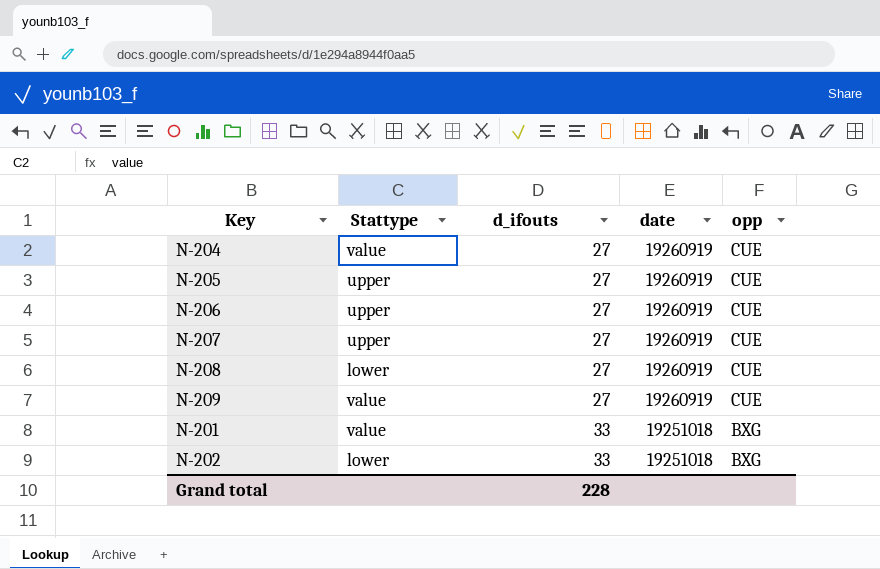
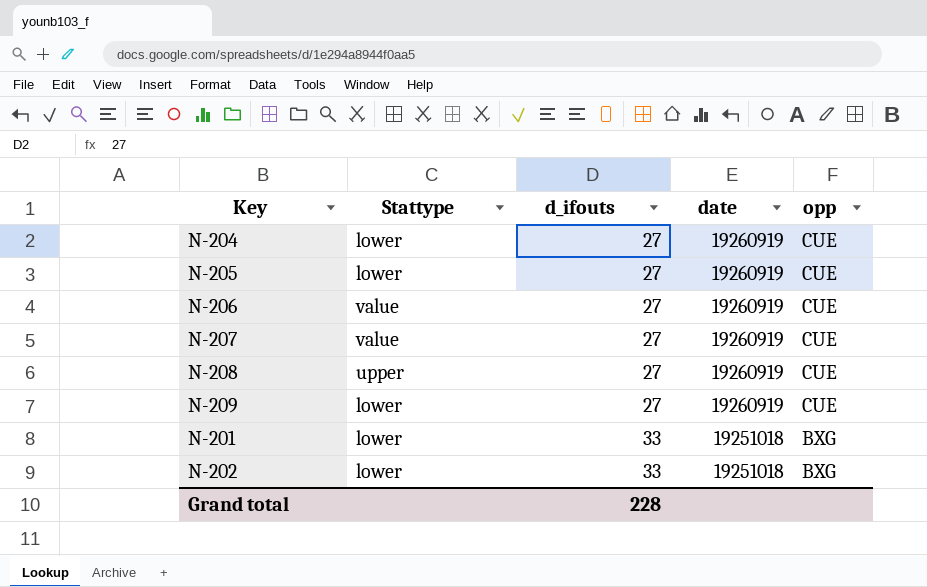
N-204 | Stattype: value -> lower
N-205 | Stattype: upper -> lower
N-206 | Stattype: upper -> value
N-207 | Stattype: upper -> value
N-208 | Stattype: lower -> upper
N-209 | Stattype: value -> lower
N-201 | Stattype: value -> lower

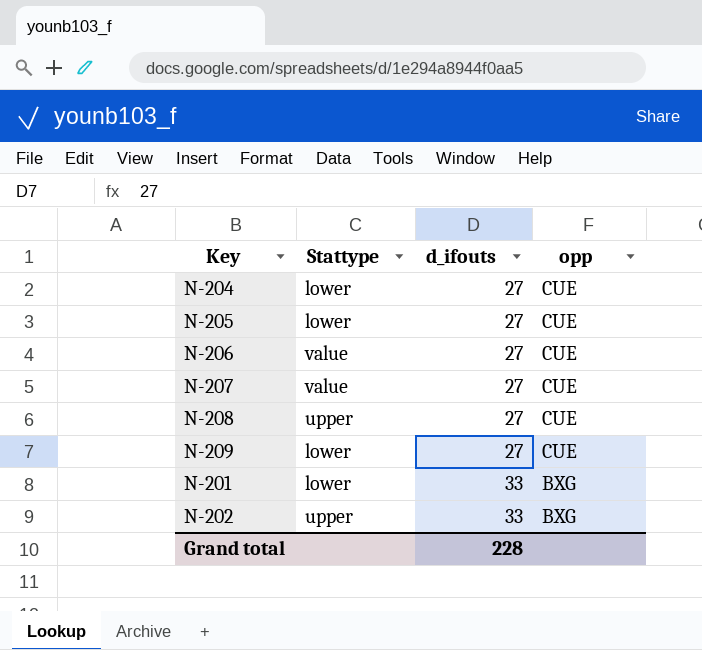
column date | position: 4 -> none
N-202 | Stattype: lower -> upper

